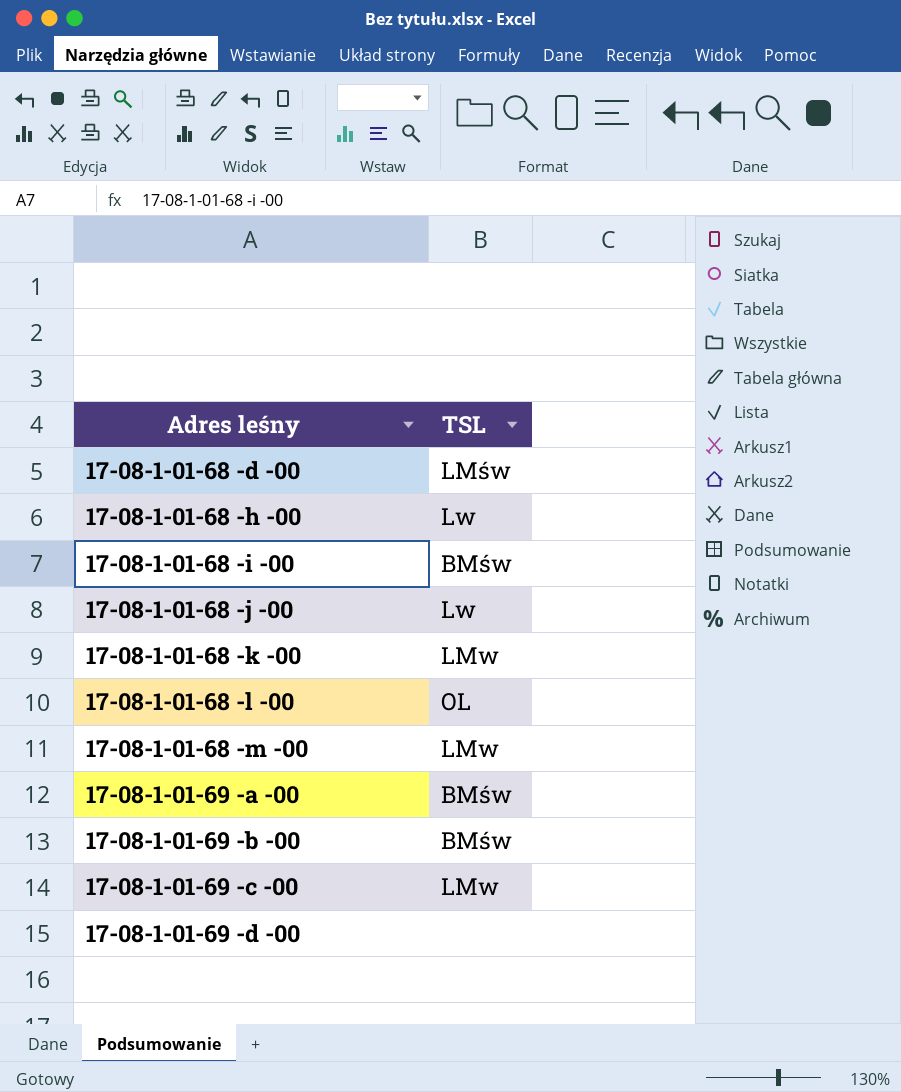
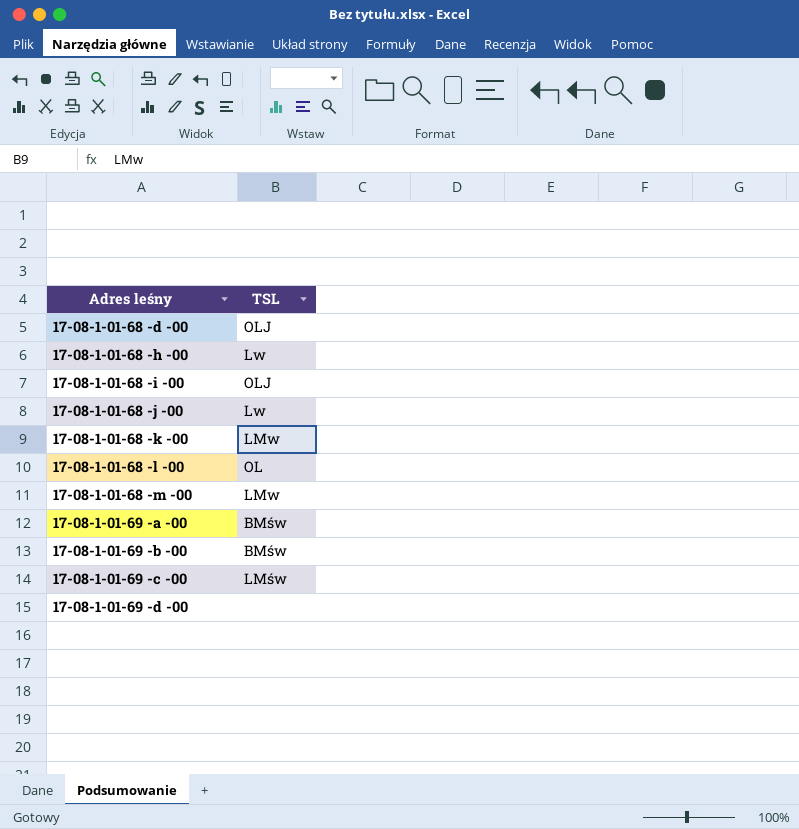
17-08-1-01-68 -d -00 | TSL: LMśw -> OLJ
17-08-1-01-68 -i -00 | TSL: BMśw -> OLJ
17-08-1-01-69 -c -00 | TSL: LMw -> LMśw

